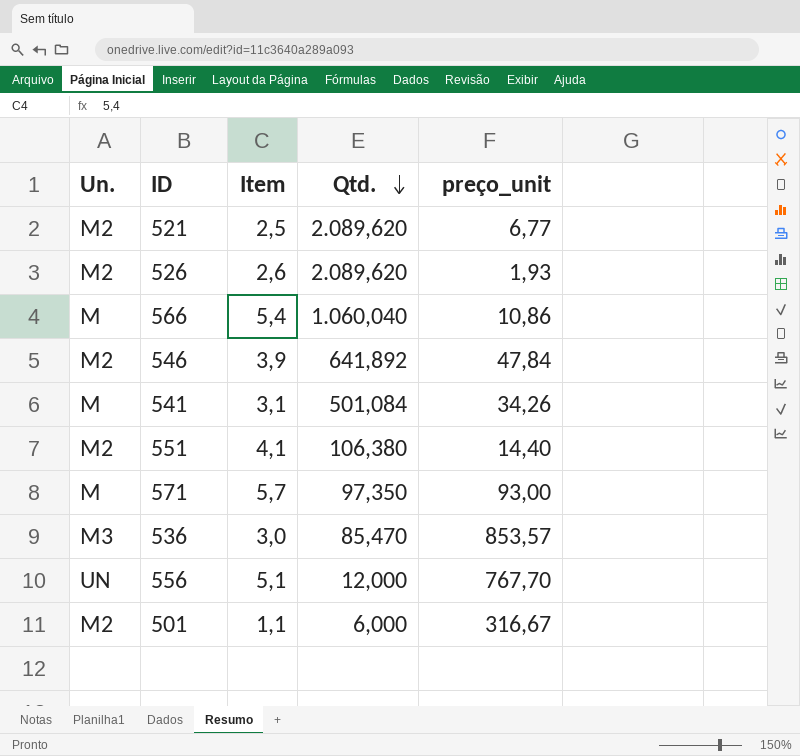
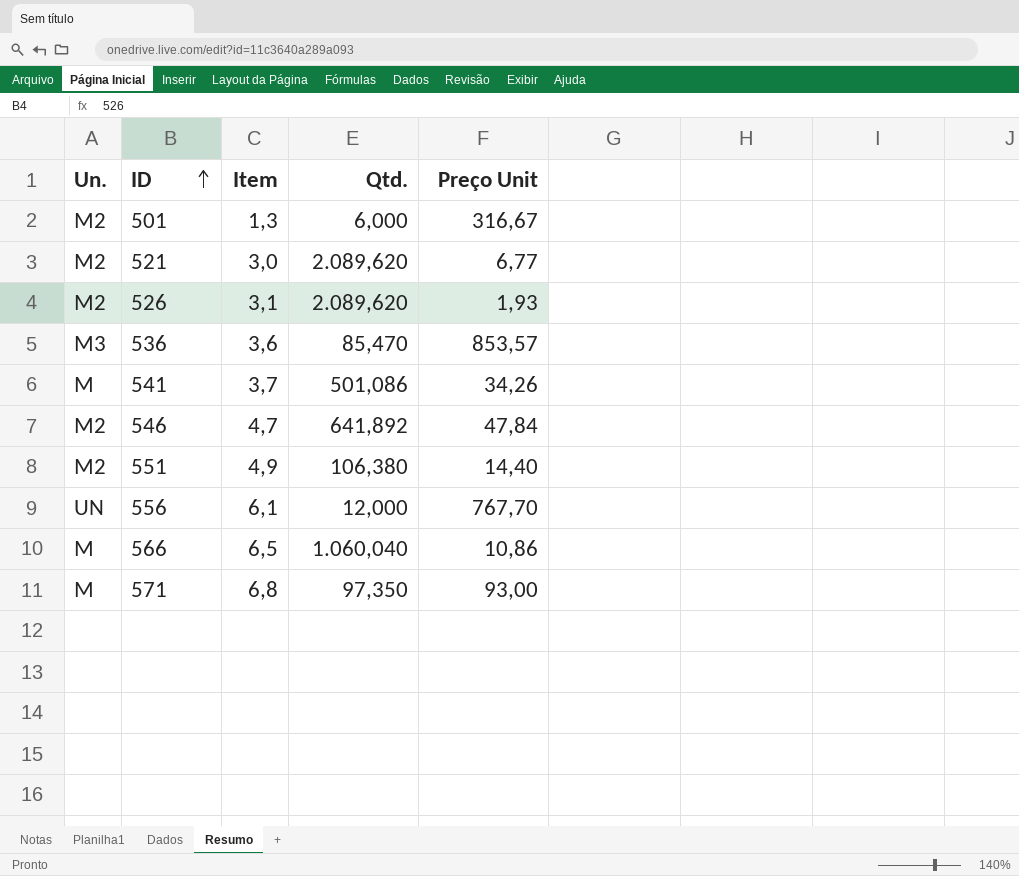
row order: Qtd. descending -> ID ascending
column name: preço_unit -> Preço Unit
501 | Item: 1,1 -> 1,3
521 | Item: 2,5 -> 3,0
526 | Item: 2,6 -> 3,1
536 | Item: 3,0 -> 3,6
541 | Item: 3,1 -> 3,7
541 | Qtd.: 501,084 -> 501,086
546 | Item: 3,9 -> 4,7
551 | Item: 4,1 -> 4,9
556 | Item: 5,1 -> 6,1
566 | Item: 5,4 -> 6,5
571 | Item: 5,7 -> 6,8

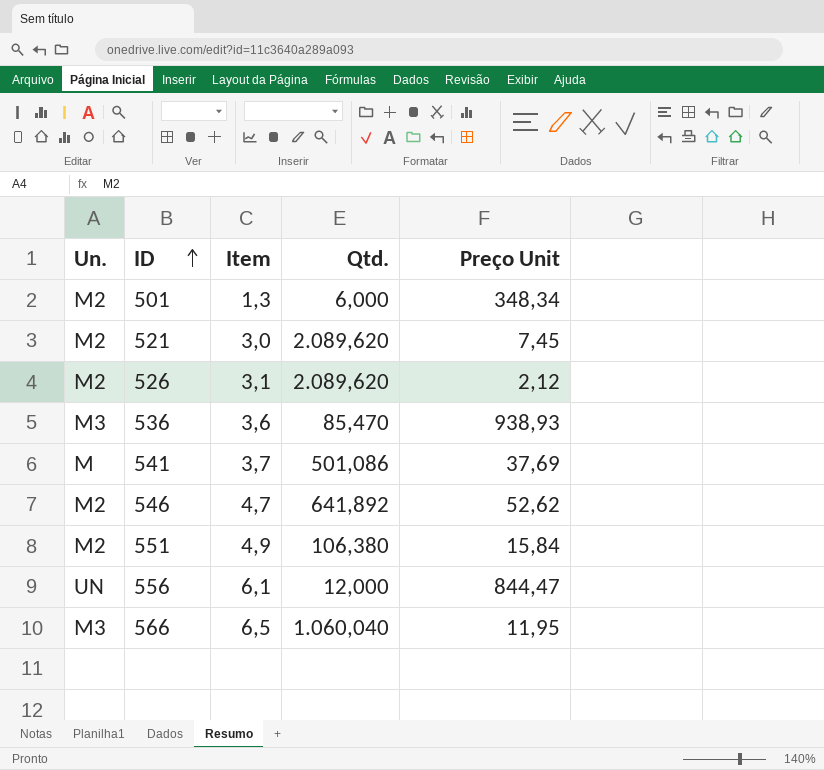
row 571: M | 6,8 | 97,350 | 93,00 -> none
501 | Preço Unit: 316,67 -> 348,34
521 | Preço Unit: 6,77 -> 7,45
526 | Preço Unit: 1,93 -> 2,12
536 | Preço Unit: 853,57 -> 938,93
541 | Preço Unit: 34,26 -> 37,69
546 | Preço Unit: 47,84 -> 52,62
551 | Preço Unit: 14,40 -> 15,84
556 | Preço Unit: 767,70 -> 844,47
566 | Un.: M -> M3
566 | Preço Unit: 10,86 -> 11,95

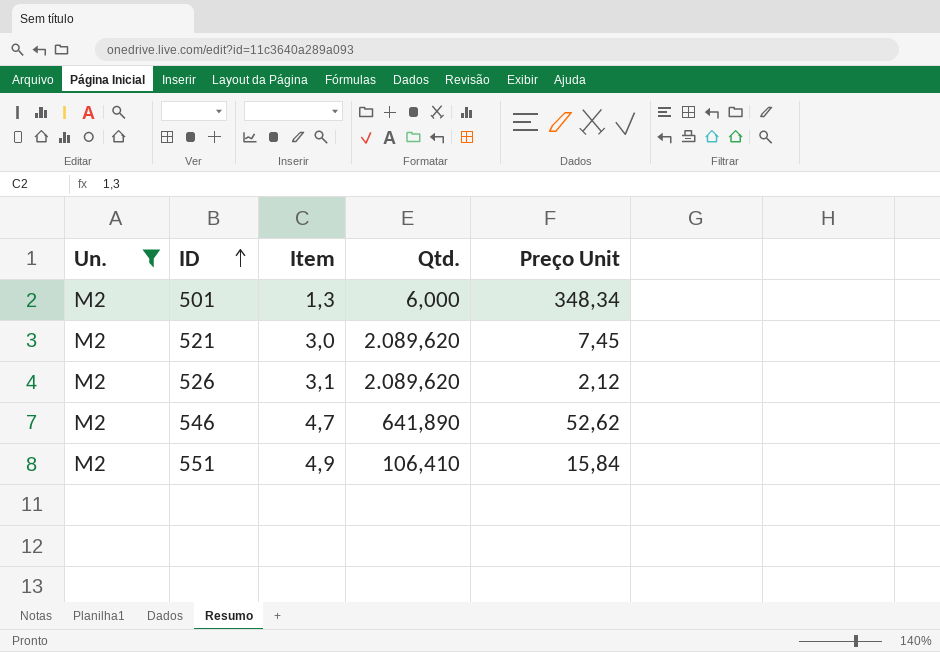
filter: none -> Un. = M2
546 | Qtd.: 641,892 -> 641,890
551 | Qtd.: 106,380 -> 106,410

